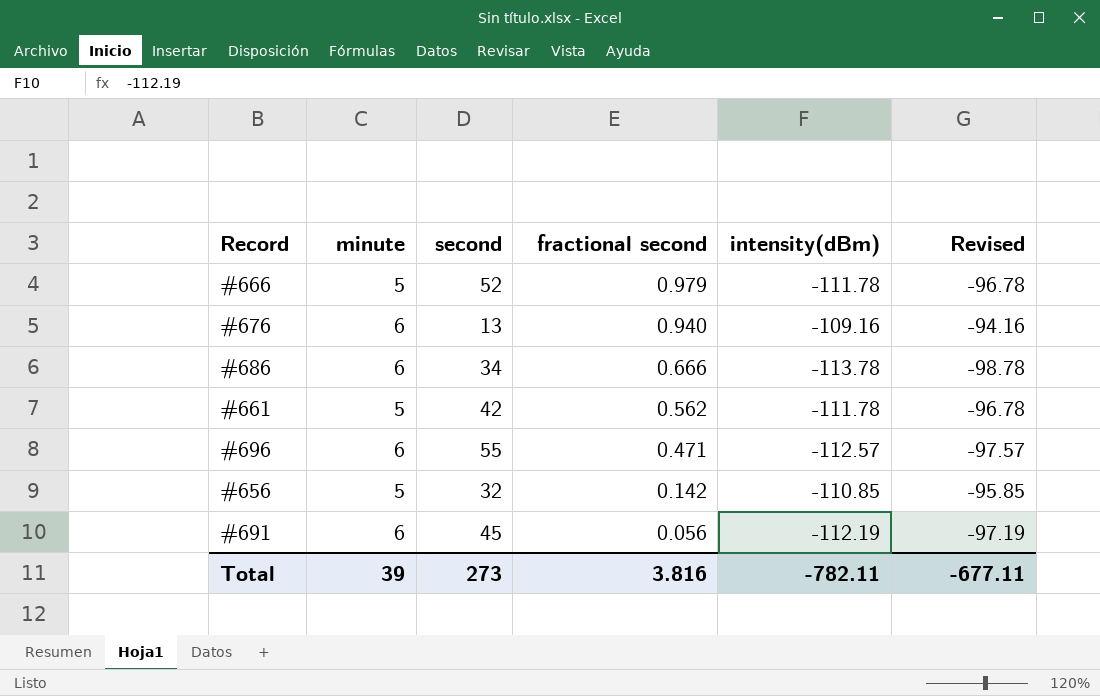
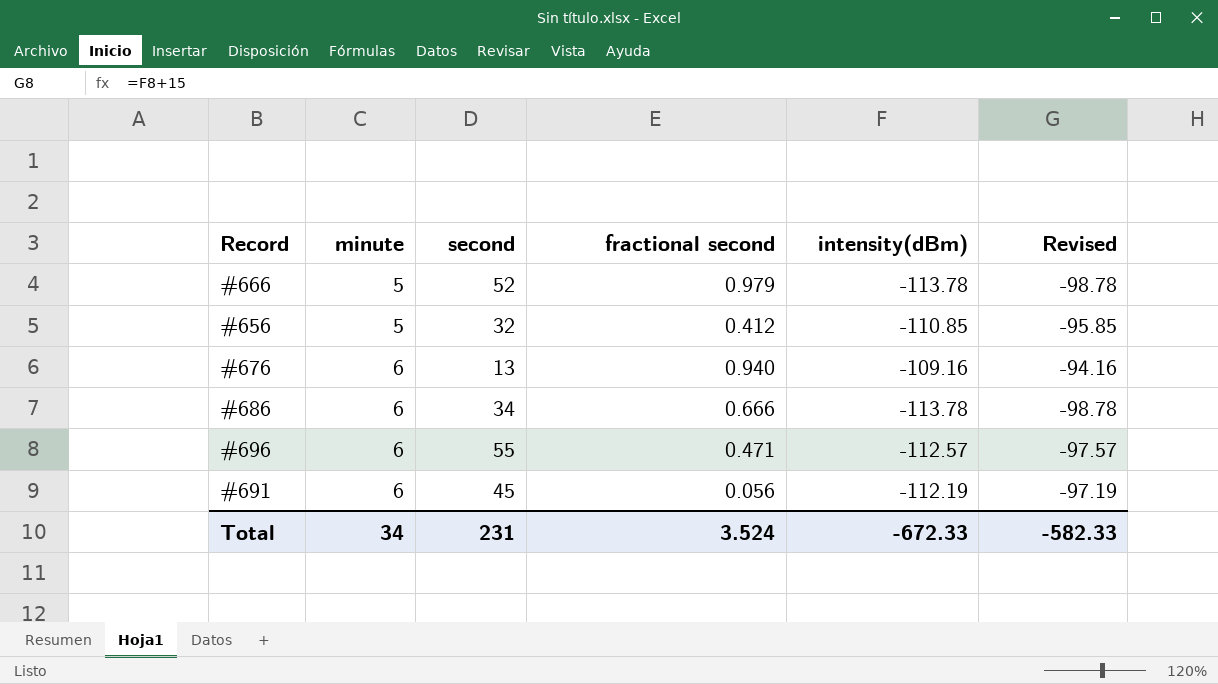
row order: fractional second descending -> minute ascending
row #661: 5 | 42 | 0.562 | -111.78 | -96.78 -> none
#666 | intensity(dBm): -111.78 -> -113.78
#666 | Revised: -96.78 -> -98.78
#656 | fractional second: 0.142 -> 0.412
Total | minute: 39 -> 34
Total | second: 273 -> 231
Total | fractional second: 3.816 -> 3.524
Total | intensity(dBm): -782.11 -> -672.33
Total | Revised: -677.11 -> -582.33

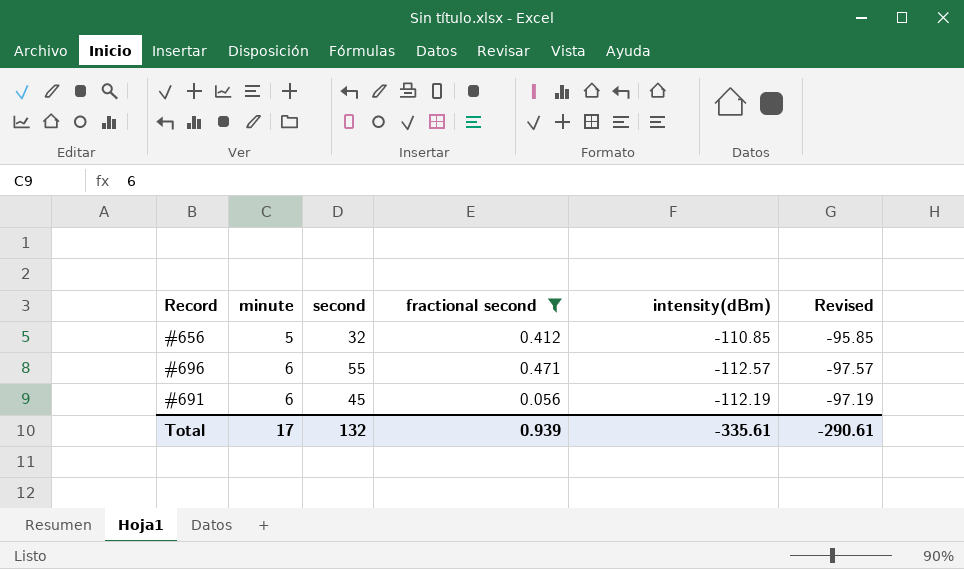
filter: none -> fractional second <= 0.471
Total | minute: 34 -> 17
Total | second: 231 -> 132
Total | fractional second: 3.524 -> 0.939
Total | intensity(dBm): -672.33 -> -335.61
Total | Revised: -582.33 -> -290.61

